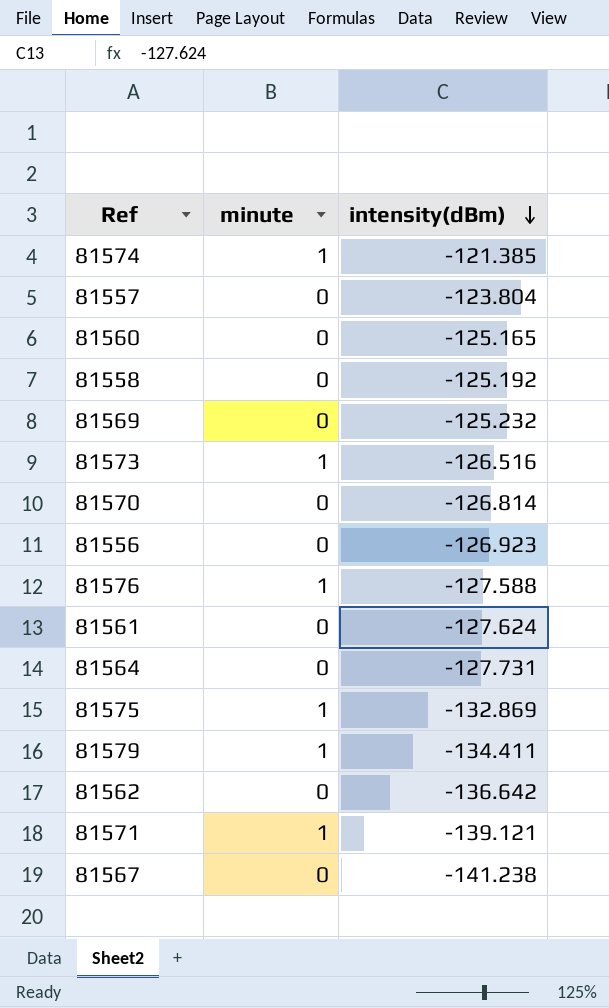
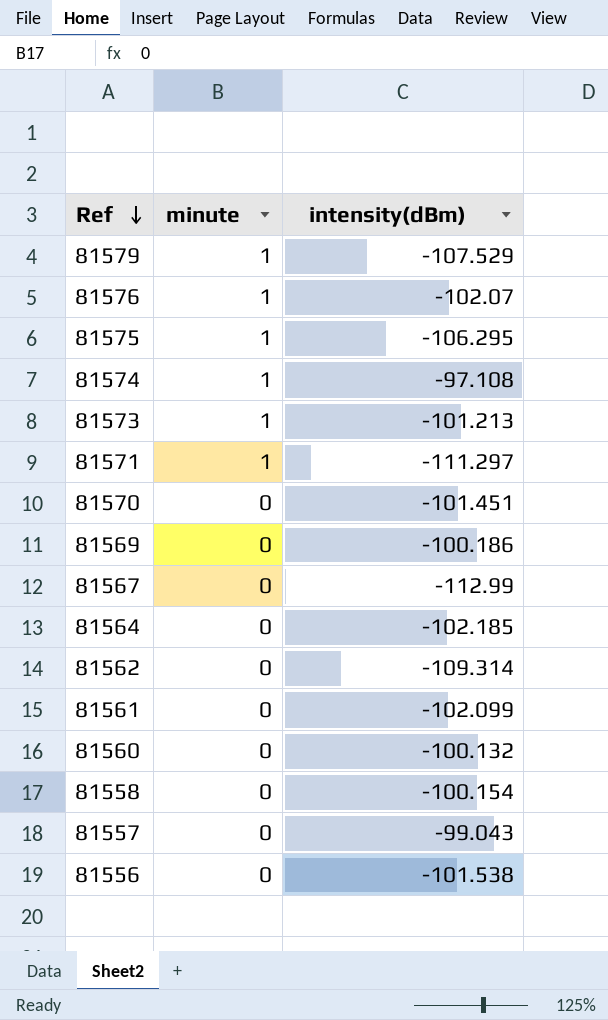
row order: intensity(dBm) descending -> Ref descending
81579 | intensity(dBm): -134.411 -> -107.529
81576 | intensity(dBm): -127.588 -> -102.07
81575 | intensity(dBm): -132.869 -> -106.295
81574 | intensity(dBm): -121.385 -> -97.108
81573 | intensity(dBm): -126.516 -> -101.213
81571 | intensity(dBm): -139.121 -> -111.297
81570 | intensity(dBm): -126.814 -> -101.451
81569 | intensity(dBm): -125.232 -> -100.186
81567 | intensity(dBm): -141.238 -> -112.99
81564 | intensity(dBm): -127.731 -> -102.185
81562 | intensity(dBm): -136.642 -> -109.314
81561 | intensity(dBm): -127.624 -> -102.099
81560 | intensity(dBm): -125.165 -> -100.132
81558 | intensity(dBm): -125.192 -> -100.154
81557 | intensity(dBm): -123.804 -> -99.043
81556 | intensity(dBm): -126.923 -> -101.538

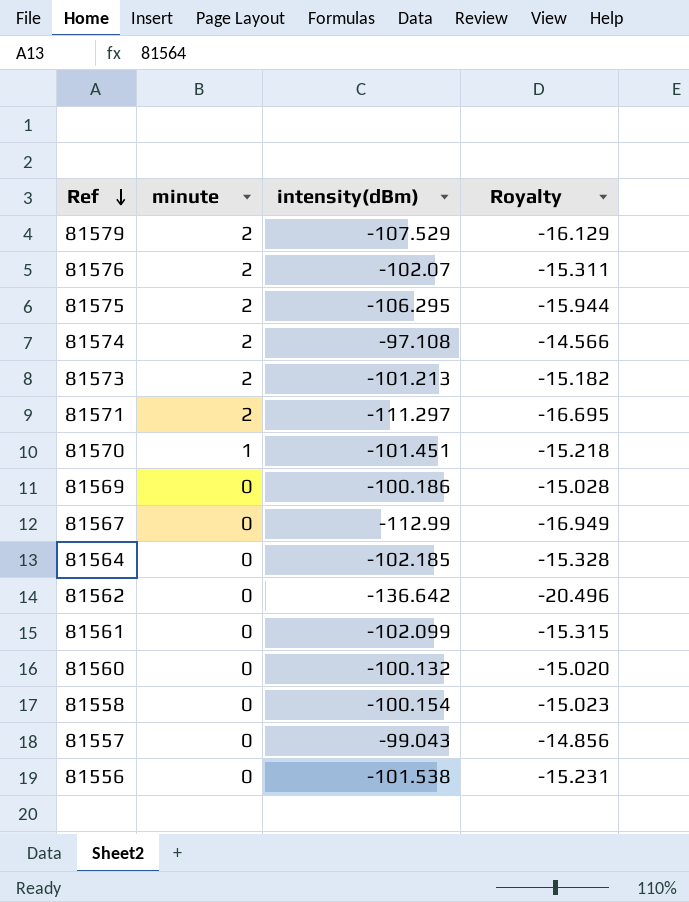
column Royalty | formula: none -> [intensity(dBm)] * 0.15
81579 | minute: 1 -> 2
81576 | minute: 1 -> 2
81575 | minute: 1 -> 2
81574 | minute: 1 -> 2
81573 | minute: 1 -> 2
81571 | minute: 1 -> 2
81570 | minute: 0 -> 1
81562 | intensity(dBm): -109.314 -> -136.642

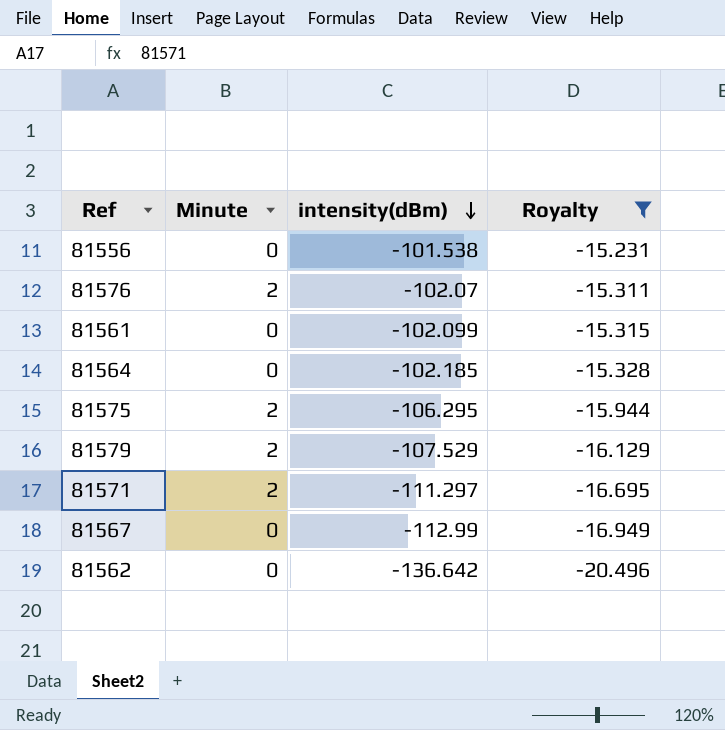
filter: none -> Royalty <= -15.231
row order: Ref descending -> intensity(dBm) descending
column name: minute -> Minute

